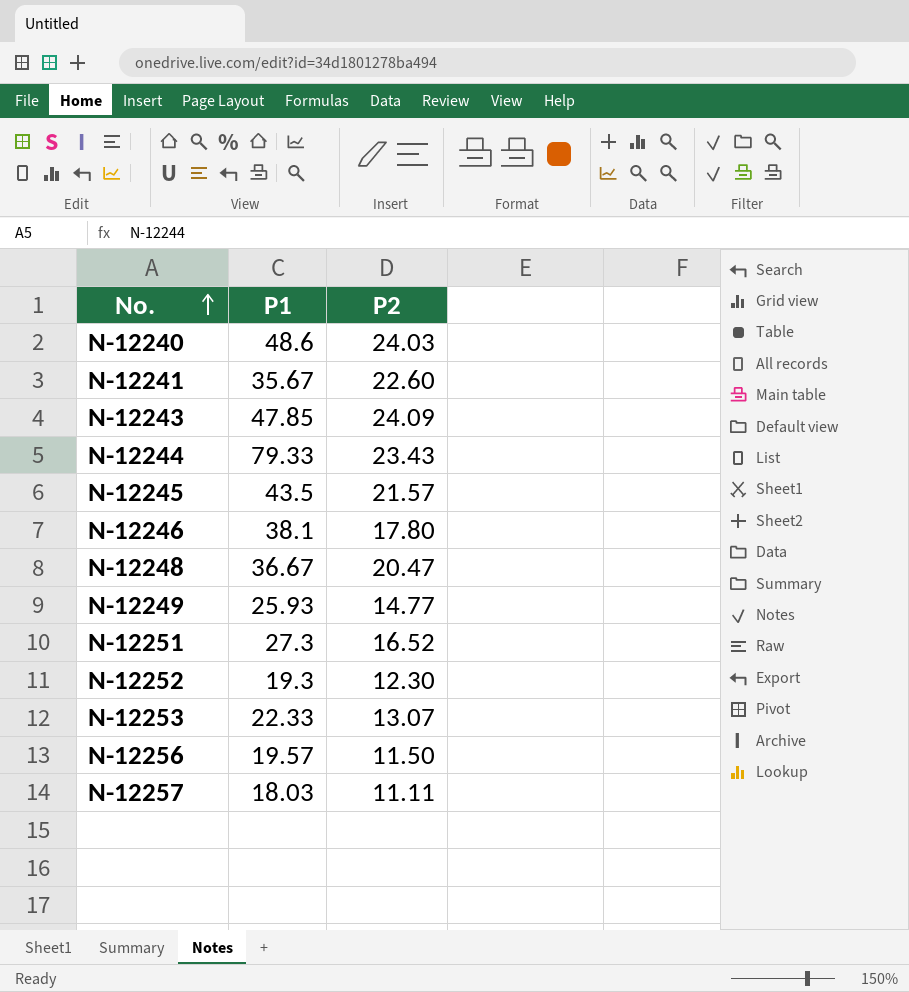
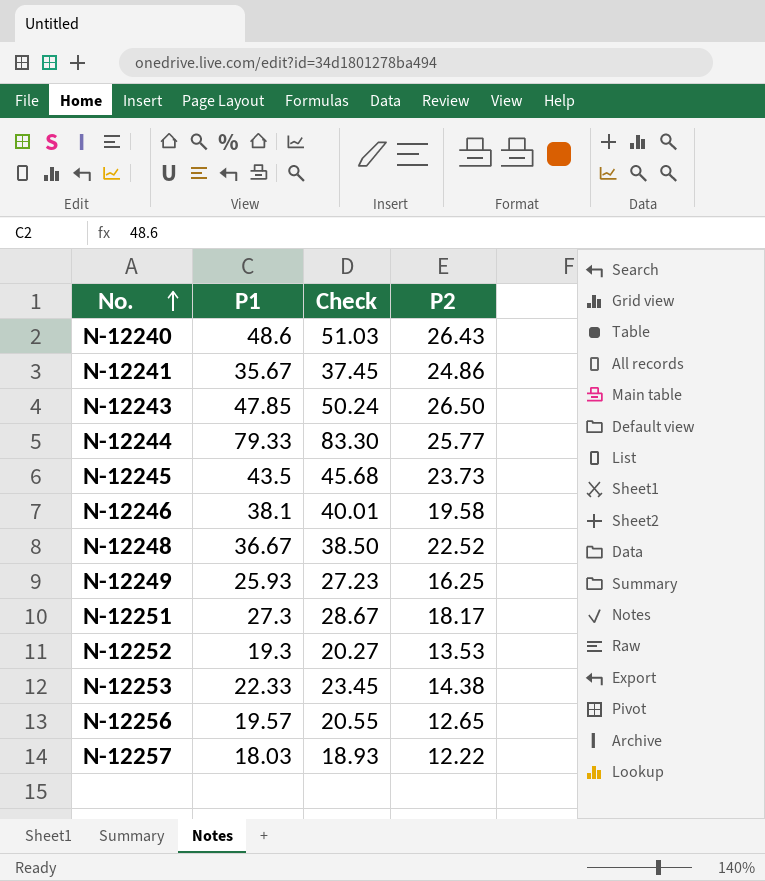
column Check | formula: none -> [P1] * 1.05
N-12240 | P2: 24.03 -> 26.43
N-12241 | P2: 22.60 -> 24.86
N-12243 | P2: 24.09 -> 26.50
N-12244 | P2: 23.43 -> 25.77
N-12245 | P2: 21.57 -> 23.73
N-12246 | P2: 17.80 -> 19.58
N-12248 | P2: 20.47 -> 22.52
N-12249 | P2: 14.77 -> 16.25
N-12251 | P2: 16.52 -> 18.17
N-12252 | P2: 12.30 -> 13.53
N-12253 | P2: 13.07 -> 14.38
N-12256 | P2: 11.50 -> 12.65
N-12257 | P2: 11.11 -> 12.22

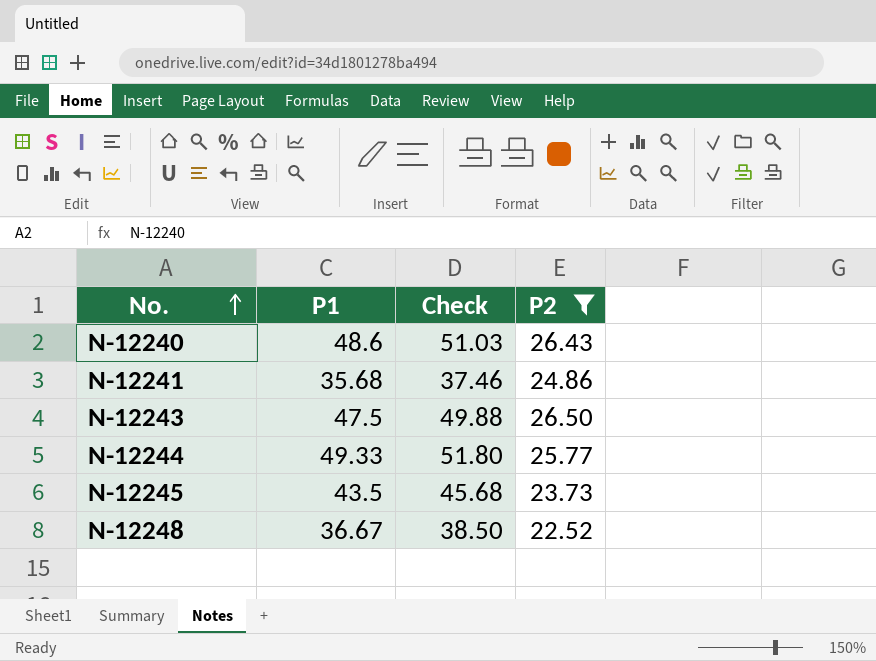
filter: none -> P2 >= 22.52
N-12241 | P1: 35.67 -> 35.68
N-12241 | Check: 37.45 -> 37.46
N-12243 | P1: 47.85 -> 47.5
N-12243 | Check: 50.24 -> 49.88
N-12244 | P1: 79.33 -> 49.33
N-12244 | Check: 83.30 -> 51.80

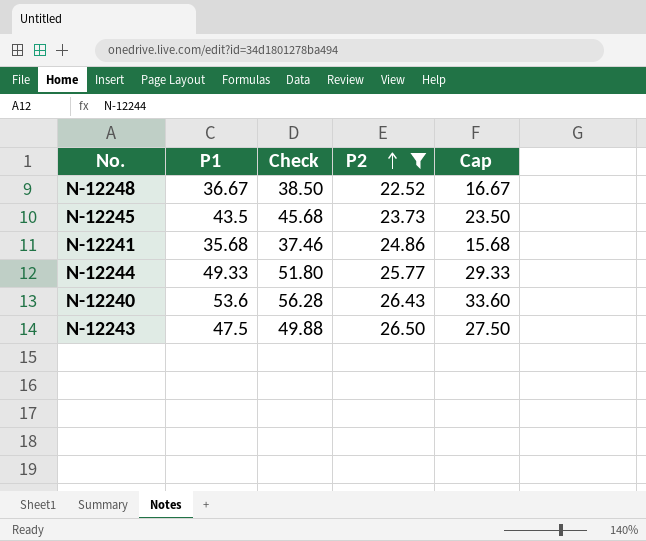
row order: No. ascending -> P2 ascending
column Cap | formula: none -> [P1] - 20
N-12240 | P1: 48.6 -> 53.6
N-12240 | Check: 51.03 -> 56.28

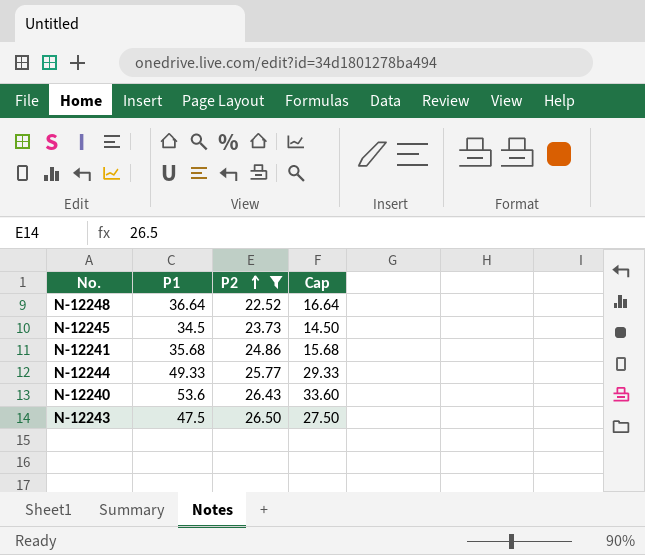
column Check | formula: [P1] * 1.05 -> none
N-12248 | P1: 36.67 -> 36.64
N-12248 | Cap: 16.67 -> 16.64
N-12245 | P1: 43.5 -> 34.5
N-12245 | Cap: 23.50 -> 14.50

